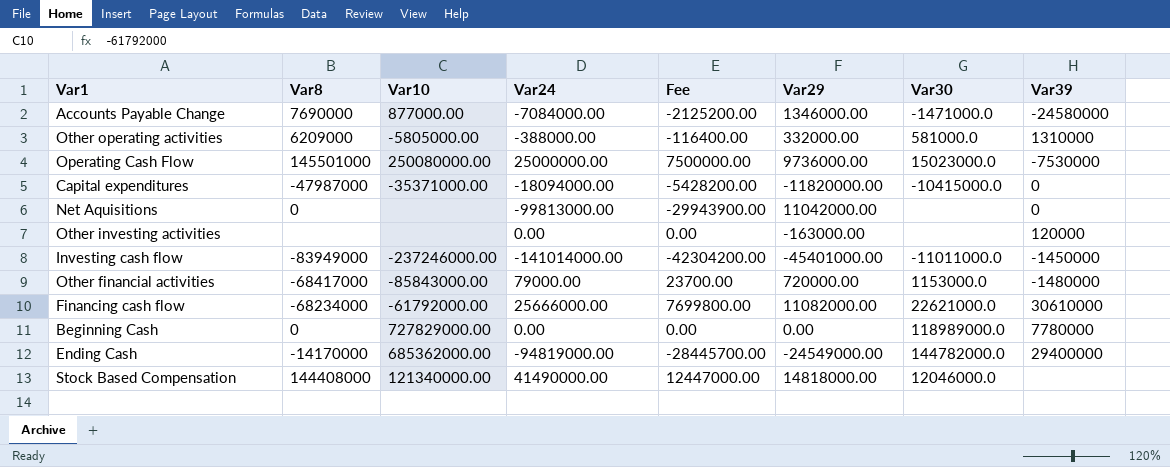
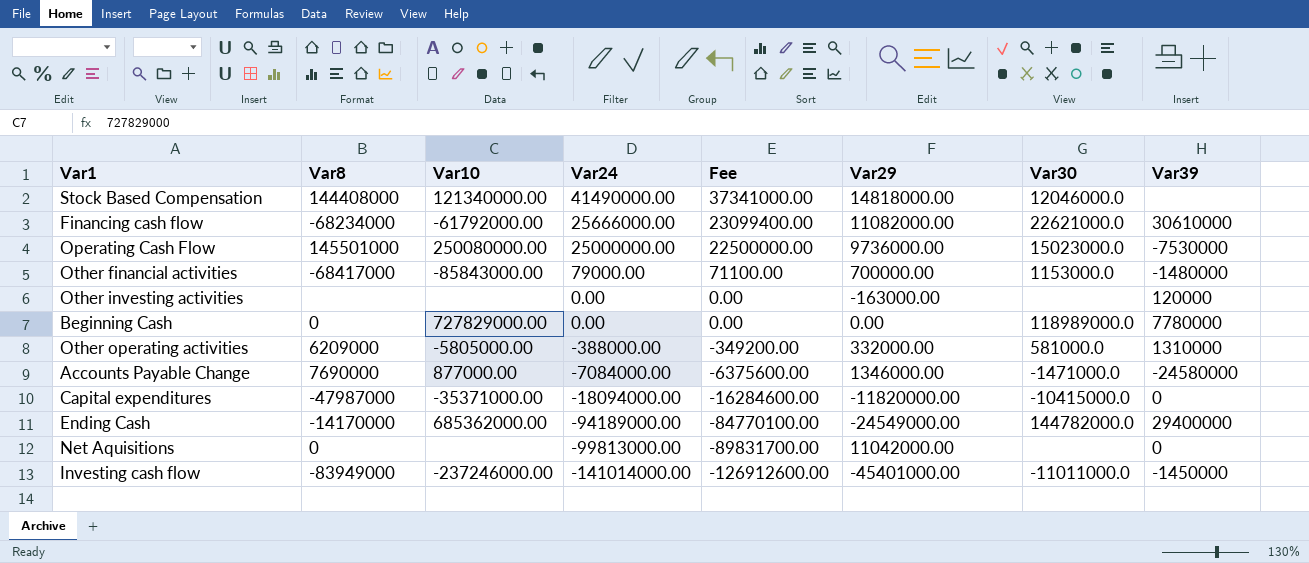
row order: none -> Var24 descending
column Fee | formula: [Var24] * 0.3 -> [Var24] * 0.9
Other financial activities | Var29: 720000.00 -> 700000.00
Ending Cash | Var24: -94819000.00 -> -94189000.00

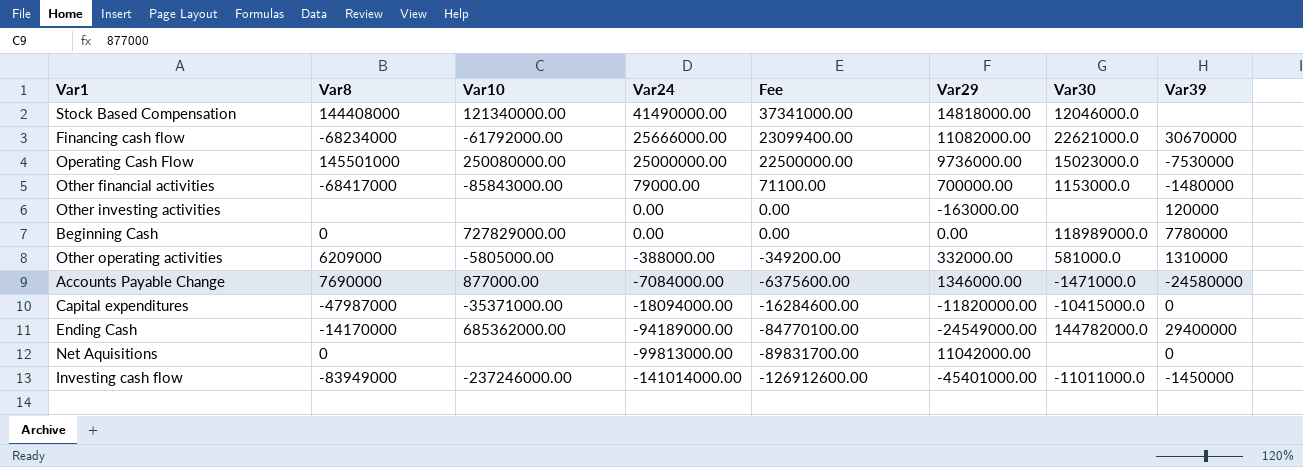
Financing cash flow | Var39: 30610000 -> 30670000

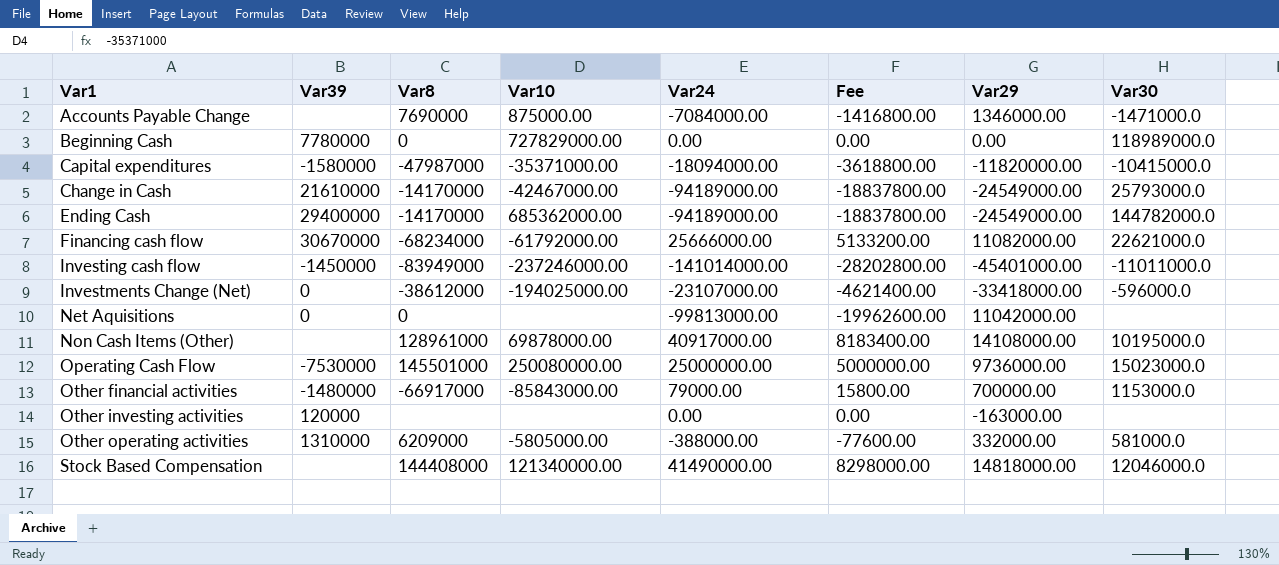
row order: Var24 descending -> Var1 ascending
column Var39 | position: 8 -> 2
column Fee | formula: [Var24] * 0.9 -> [Var24] * 0.2
Accounts Payable Change | Var39: -24580000 -> none
Accounts Payable Change | Var10: 877000.00 -> 875000.00
Capital expenditures | Var39: 0 -> -1580000
row Change in Cash: none -> 21610000 | -14170000 | -42467000.00 | -94189000.00 | -18837800.00 | -24549000.00 | 25793000.0
row Investments Change (Net): none -> 0 | -38612000 | -194025000.00 | -23107000.00 | -4621400.00 | -33418000.00 | -596000.0
row Non Cash Items (Other): none -> none | 128961000 | 69878000.00 | 40917000.00 | 8183400.00 | 14108000.00 | 10195000.0
Other financial activities | Var8: -68417000 -> -66917000

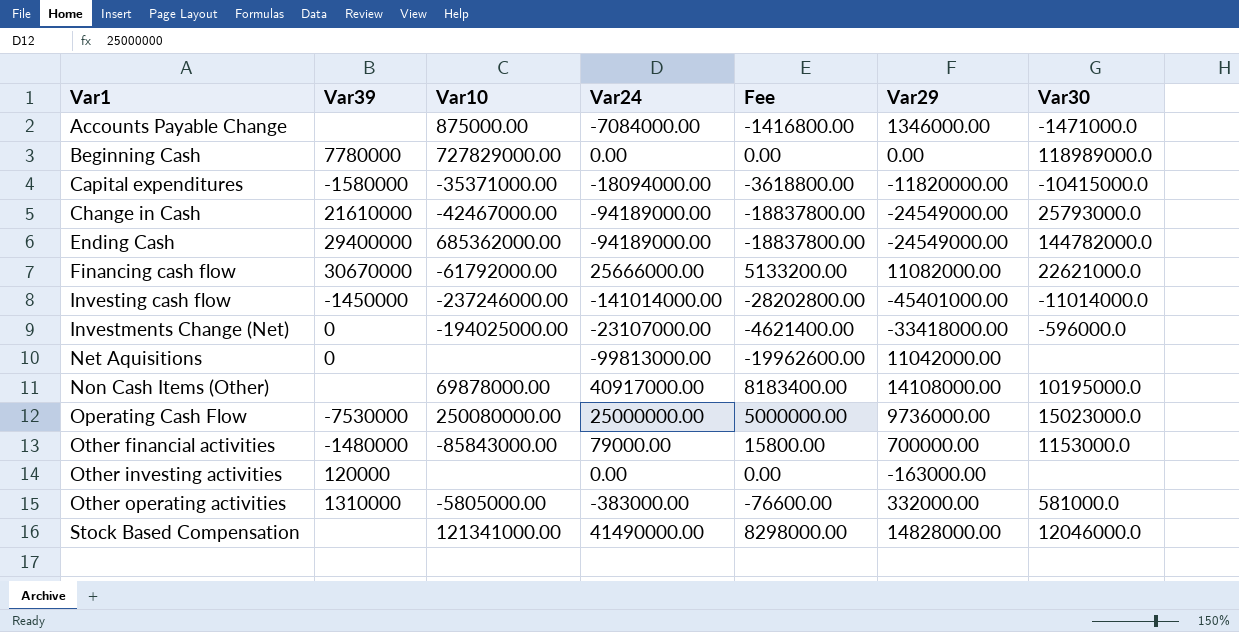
column Var8 | position: 3 -> none
Investing cash flow | Var30: -11011000.0 -> -11014000.0
Other operating activities | Var24: -388000.00 -> -383000.00
Other operating activities | Fee: -77600.00 -> -76600.00
Stock Based Compensation | Var10: 121340000.00 -> 121341000.00
Stock Based Compensation | Var29: 14818000.00 -> 14828000.00

